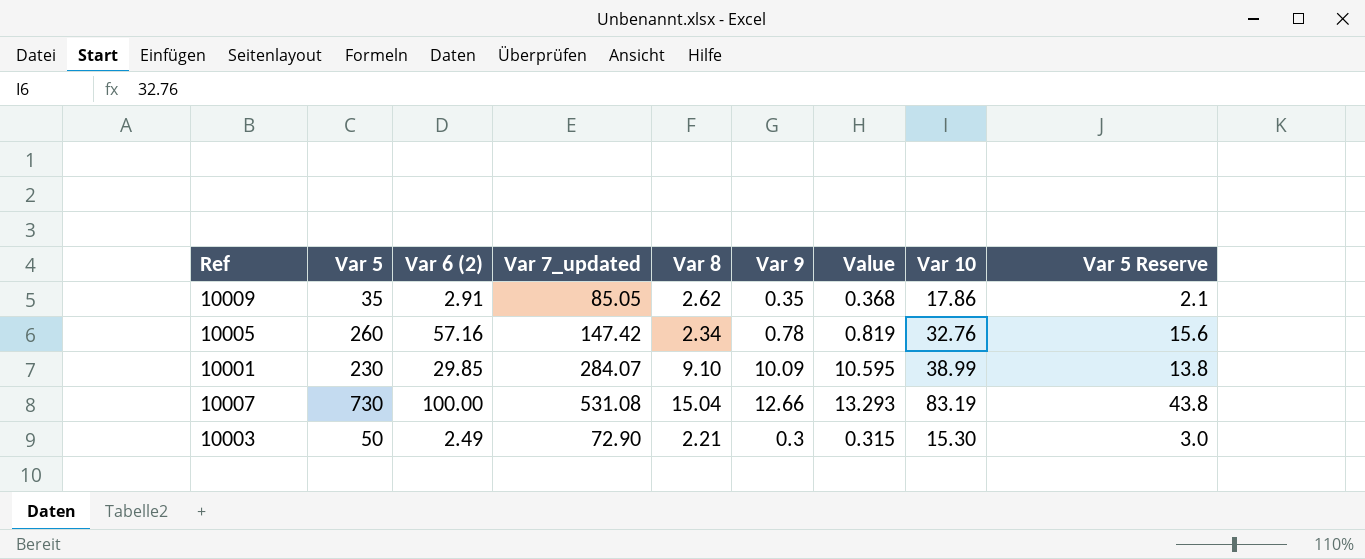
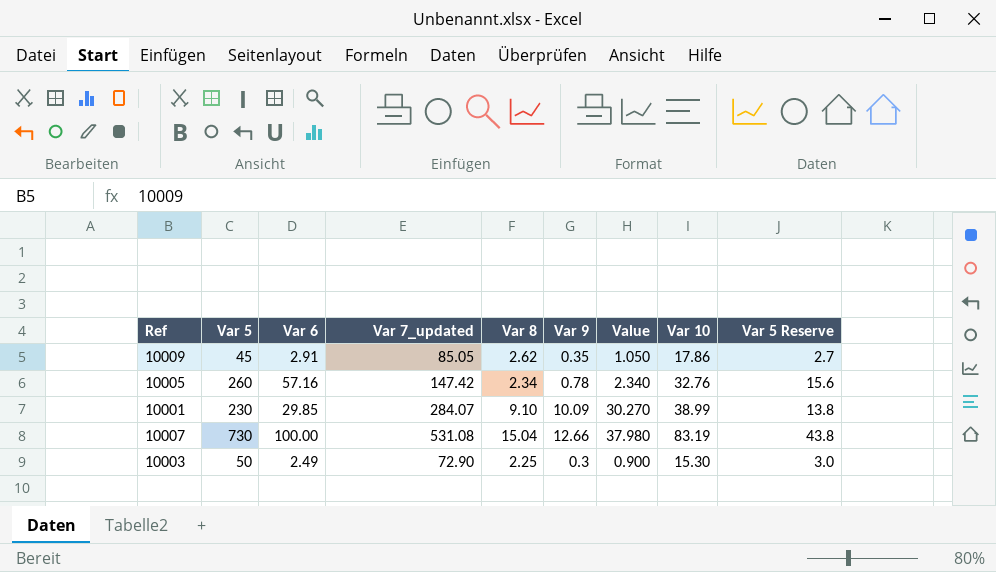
column name: Var 6 (2) -> Var 6
column Value | formula: [Var 9] * 1.05 -> [Var 9] * 3
10009 | Var 5: 35 -> 45
10009 | Var 5 Reserve: 2.1 -> 2.7
10003 | Var 8: 2.21 -> 2.25

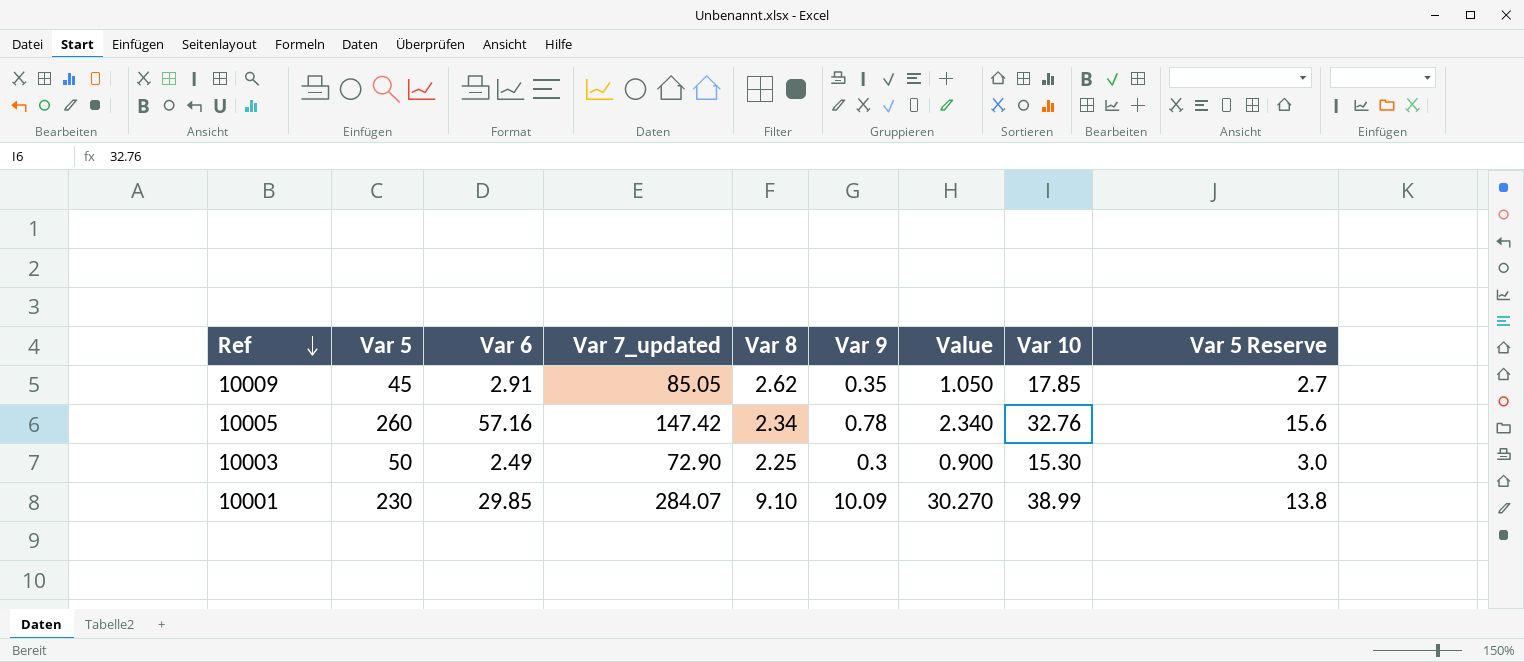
row order: none -> Ref descending
row 10007: 730 | 100.00 | 531.08 | 15.04 | 12.66 | 37.980 | 83.19 | 43.8 -> none
10009 | Var 10: 17.86 -> 17.85

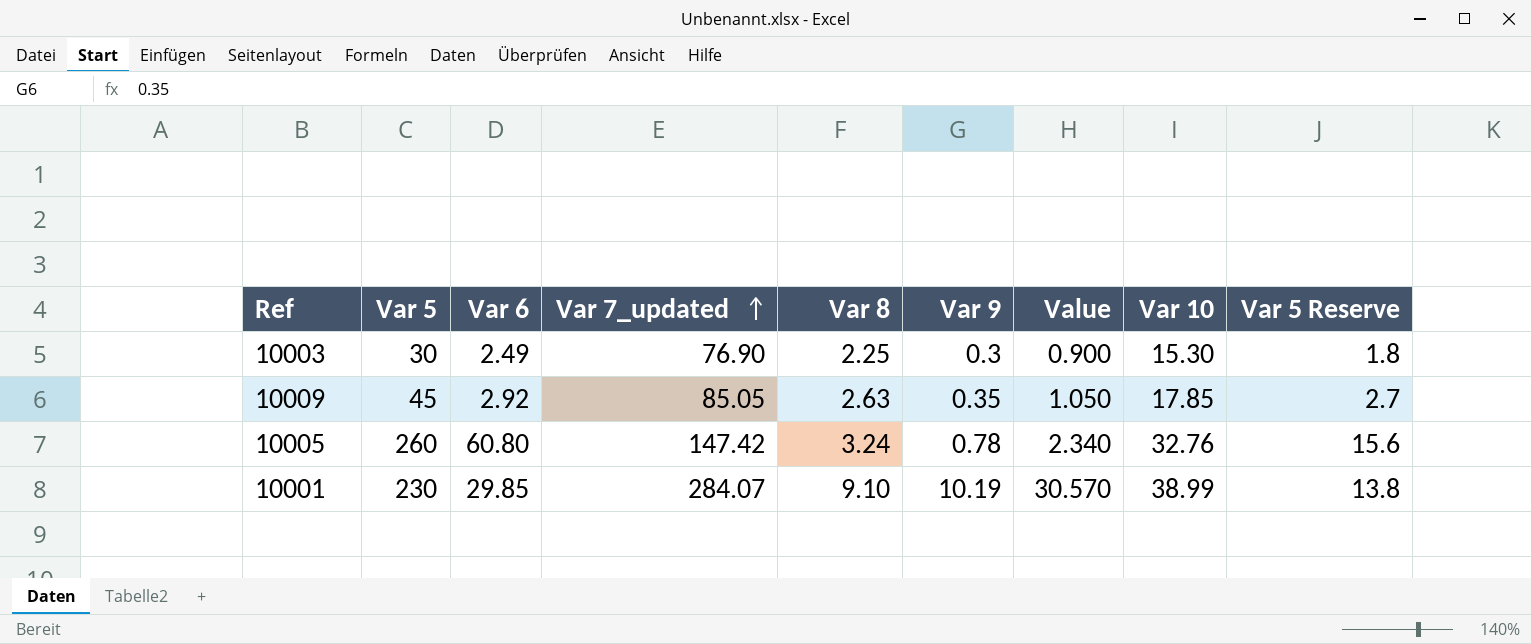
row order: Ref descending -> Var 7_updated ascending
10003 | Var 5: 50 -> 30
10003 | Var 7_updated: 72.90 -> 76.90
10003 | Var 5 Reserve: 3.0 -> 1.8
10009 | Var 6: 2.91 -> 2.92
10009 | Var 8: 2.62 -> 2.63
10005 | Var 6: 57.16 -> 60.80
10005 | Var 8: 2.34 -> 3.24
10001 | Var 9: 10.09 -> 10.19
10001 | Value: 30.270 -> 30.570

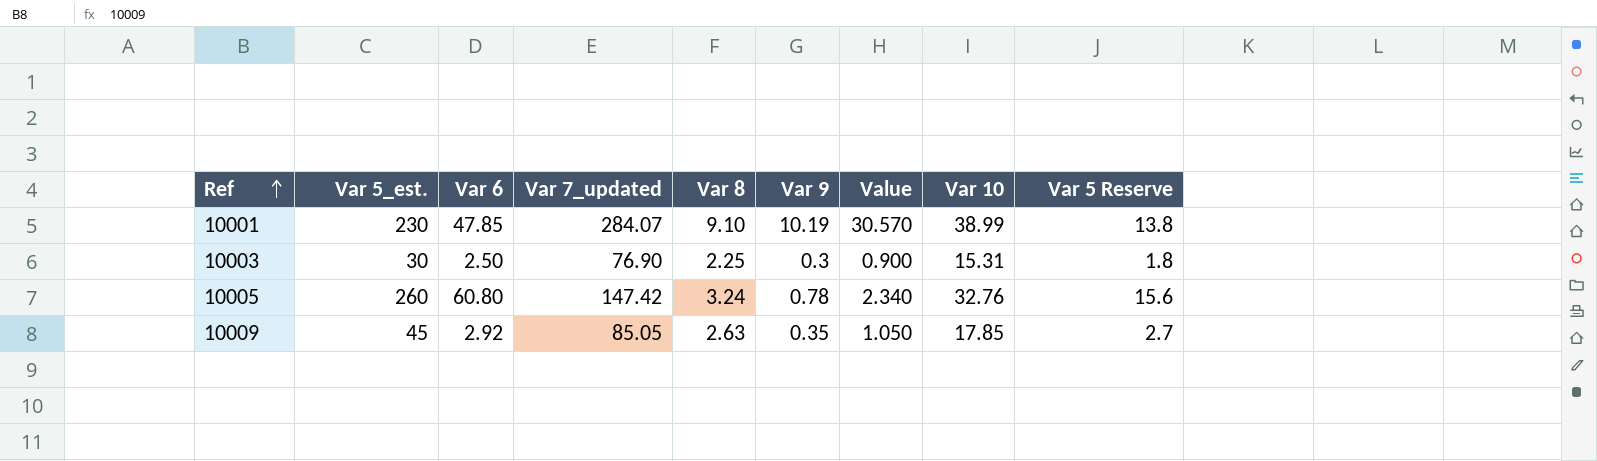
row order: Var 7_updated ascending -> Ref ascending
column name: Var 5 -> Var 5_est.
10001 | Var 6: 29.85 -> 47.85
10003 | Var 6: 2.49 -> 2.50
10003 | Var 10: 15.30 -> 15.31

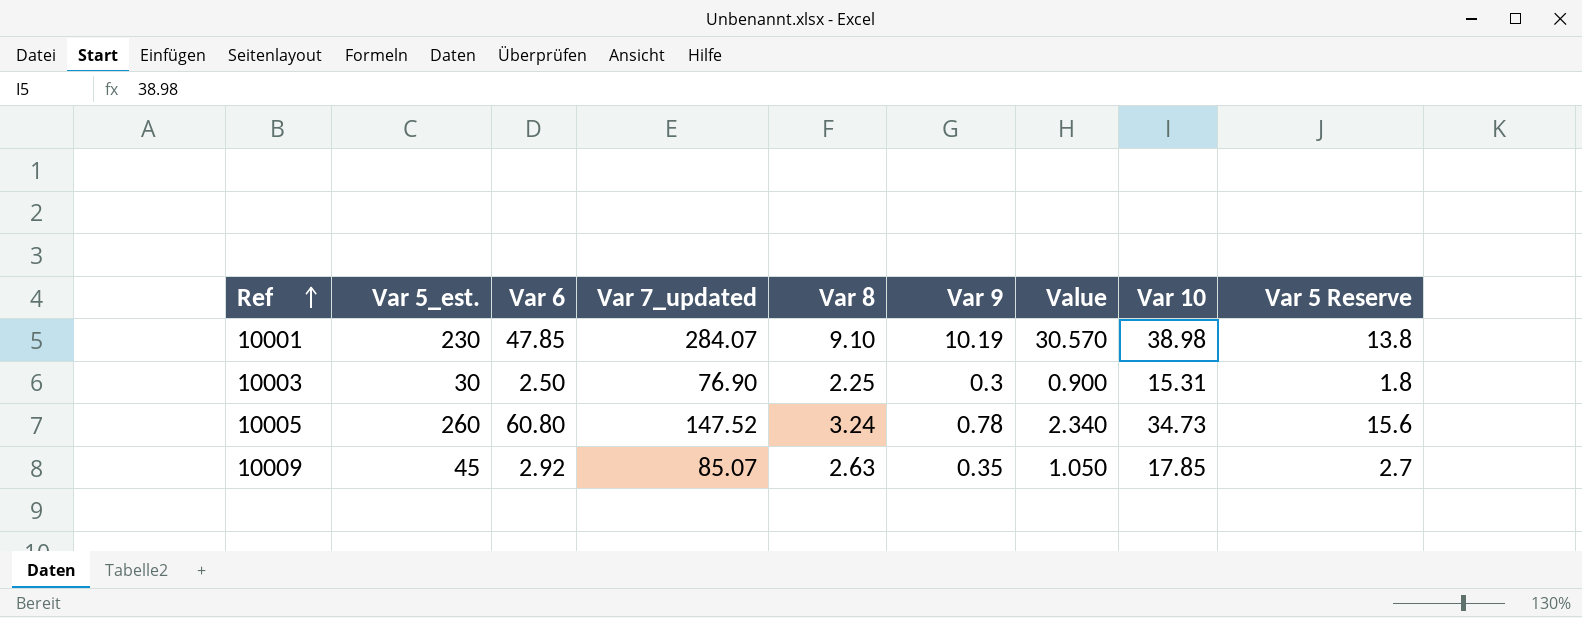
10001 | Var 10: 38.99 -> 38.98
10005 | Var 7_updated: 147.42 -> 147.52
10005 | Var 10: 32.76 -> 34.73
10009 | Var 7_updated: 85.05 -> 85.07

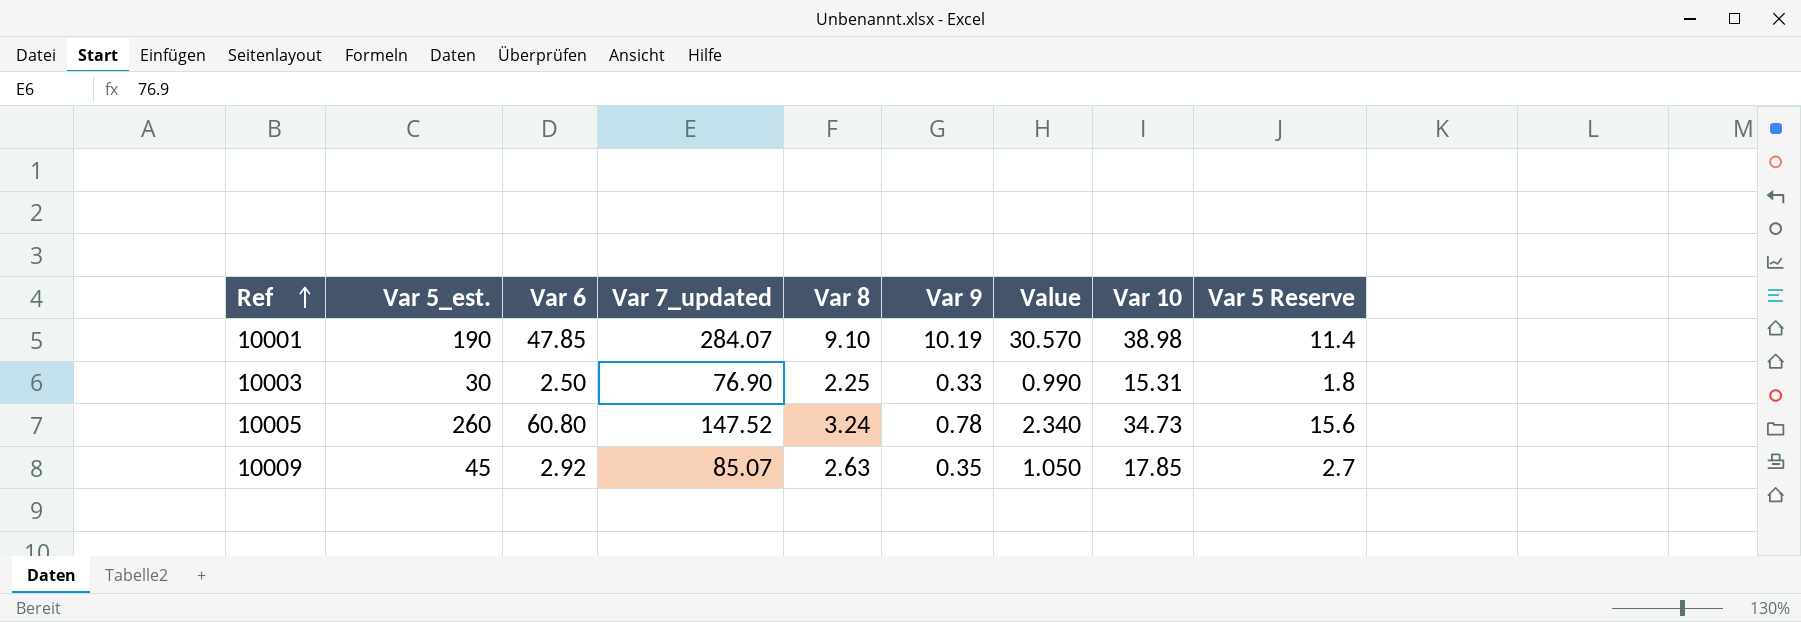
10001 | Var 5_est.: 230 -> 190
10001 | Var 5 Reserve: 13.8 -> 11.4
10003 | Var 9: 0.3 -> 0.33
10003 | Value: 0.900 -> 0.990

